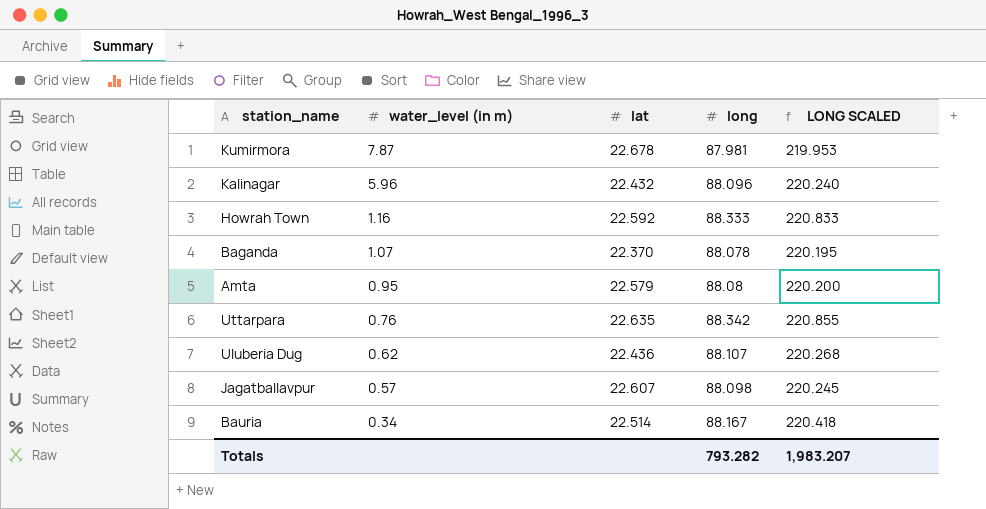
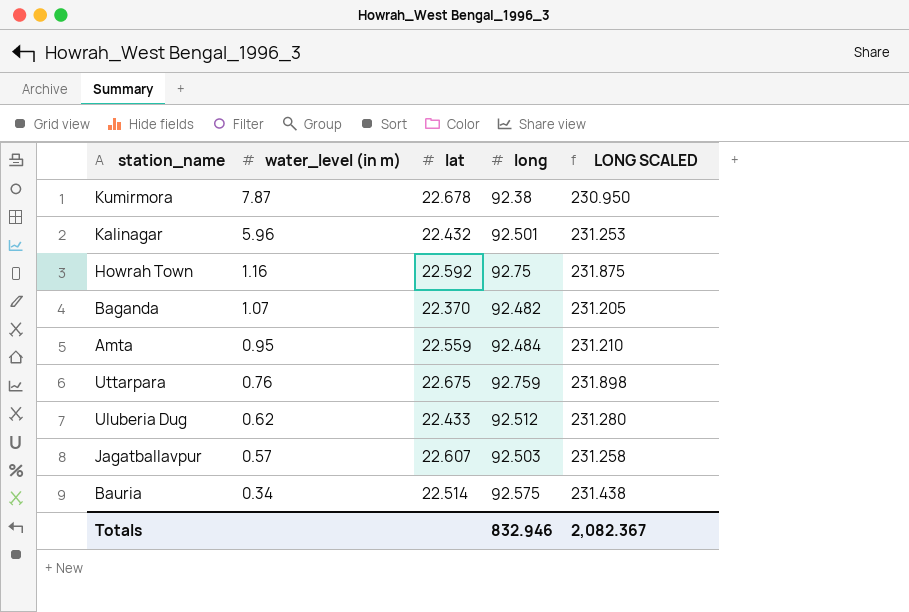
Kumirmora | long: 87.981 -> 92.38
Kumirmora | LONG SCALED: 219.953 -> 230.950
Kalinagar | long: 88.096 -> 92.501
Kalinagar | LONG SCALED: 220.240 -> 231.253
Howrah Town | long: 88.333 -> 92.75
Howrah Town | LONG SCALED: 220.833 -> 231.875
Baganda | long: 88.078 -> 92.482
Baganda | LONG SCALED: 220.195 -> 231.205
Amta | lat: 22.579 -> 22.559
Amta | long: 88.08 -> 92.484
Amta | LONG SCALED: 220.200 -> 231.210
Uttarpara | lat: 22.635 -> 22.675
Uttarpara | long: 88.342 -> 92.759
Uttarpara | LONG SCALED: 220.855 -> 231.898
Uluberia Dug | lat: 22.436 -> 22.433
Uluberia Dug | long: 88.107 -> 92.512
Uluberia Dug | LONG SCALED: 220.268 -> 231.280
Jagatballavpur | long: 88.098 -> 92.503
Jagatballavpur | LONG SCALED: 220.245 -> 231.258
Bauria | long: 88.167 -> 92.575
Bauria | LONG SCALED: 220.418 -> 231.438
Totals | long: 793.282 -> 832.946
Totals | LONG SCALED: 1,983.207 -> 2,082.367

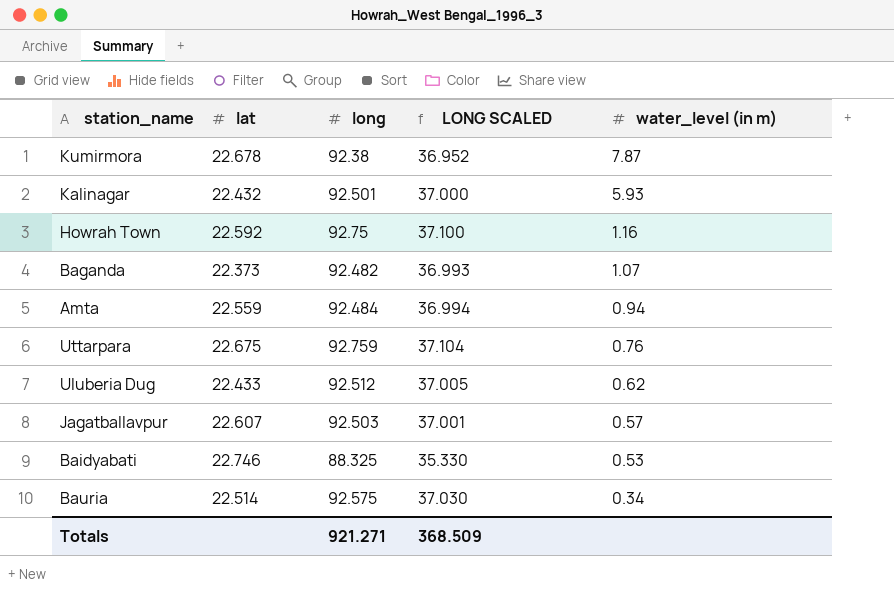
column LONG SCALED | formula: [long] * 2.5 -> [long] * 0.4
column water_level (in m) | position: 2 -> 5
Kalinagar | water_level (in m): 5.96 -> 5.93
Baganda | lat: 22.370 -> 22.373
Amta | water_level (in m): 0.95 -> 0.94
row Baidyabati: none -> 22.746 | 88.325 | 35.330 | 0.53
Totals | long: 832.946 -> 921.271
Totals | LONG SCALED: 2,082.367 -> 368.509

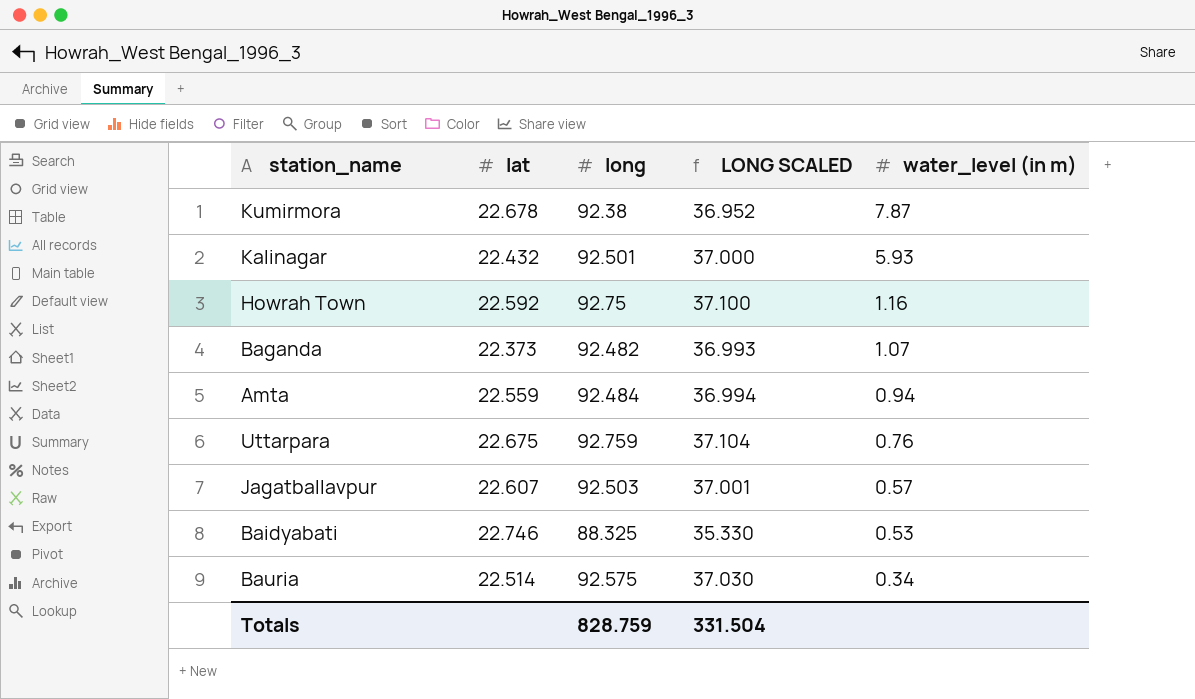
row Uluberia Dug: 22.433 | 92.512 | 37.005 | 0.62 -> none
Totals | long: 921.271 -> 828.759
Totals | LONG SCALED: 368.509 -> 331.504

